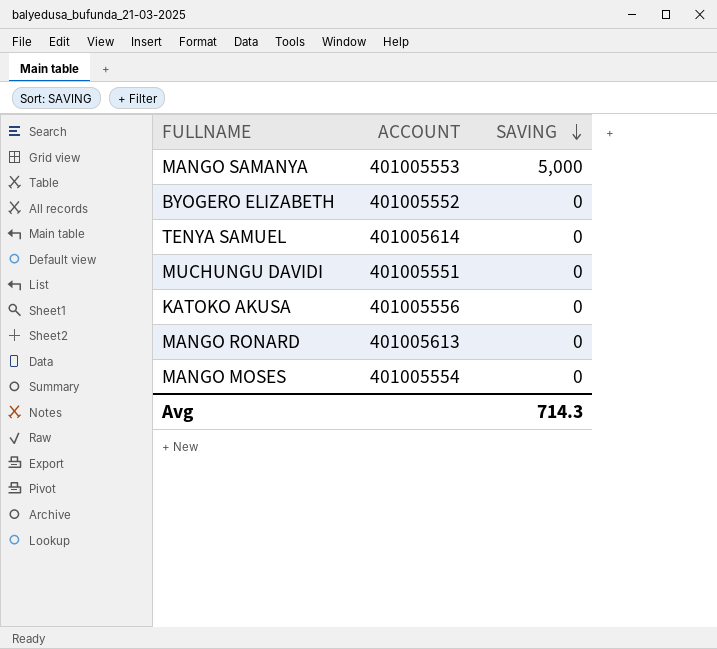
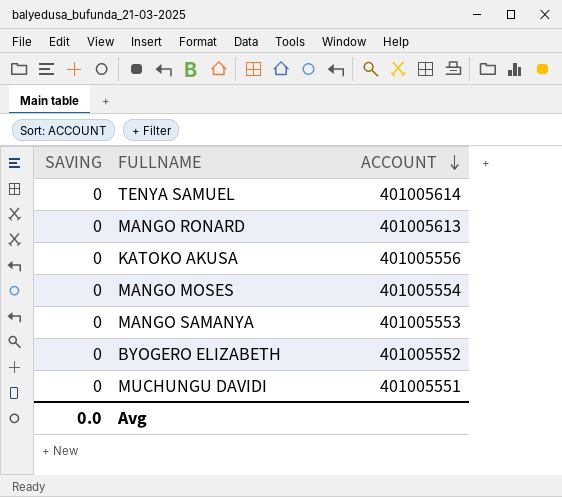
row order: SAVING descending -> ACCOUNT descending
column SAVING | position: 3 -> 1
MANGO SAMANYA | SAVING: 5,000 -> 0
Avg | SAVING: 714.3 -> 0.0

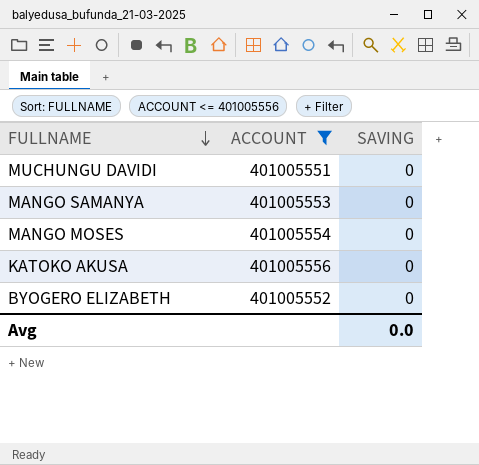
filter: none -> ACCOUNT <= 401005556
row order: ACCOUNT descending -> FULLNAME descending
column SAVING | position: 1 -> 3

